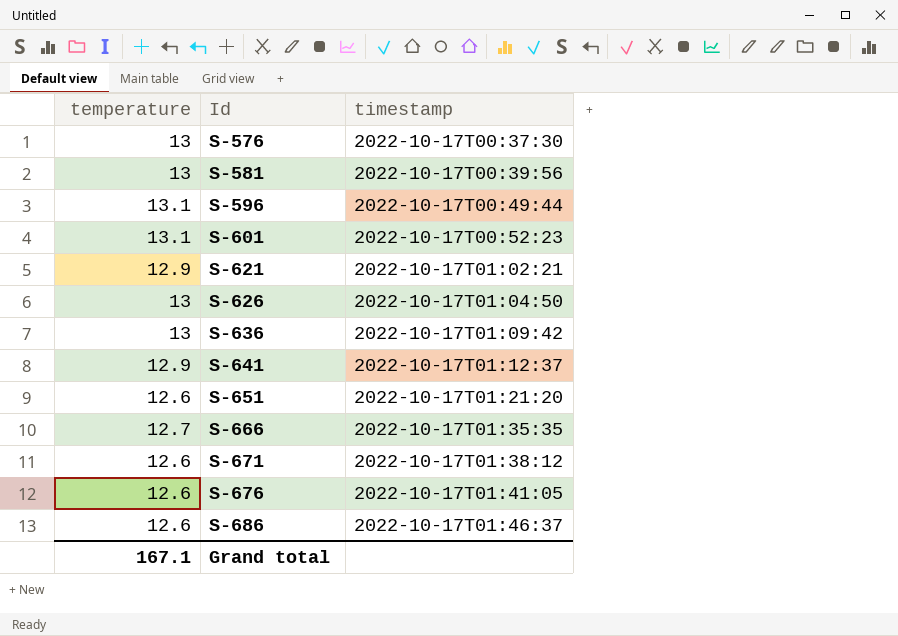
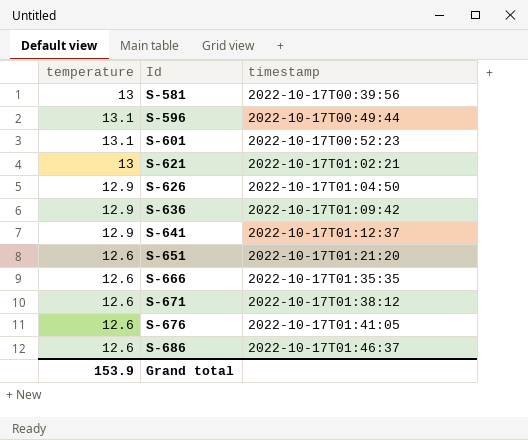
row S-576: 13 | 2022-10-17T00:37:30 -> none
S-621 | temperature: 12.9 -> 13
S-626 | temperature: 13 -> 12.9
S-636 | temperature: 13 -> 12.9
S-666 | temperature: 12.7 -> 12.6
Grand total | temperature: 167.1 -> 153.9

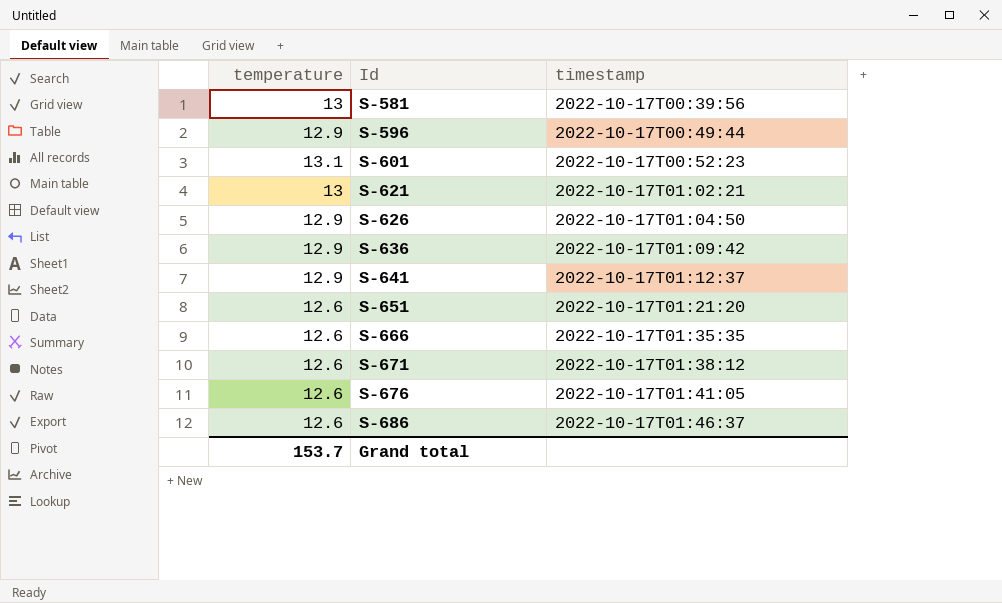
S-596 | temperature: 13.1 -> 12.9
Grand total | temperature: 153.9 -> 153.7

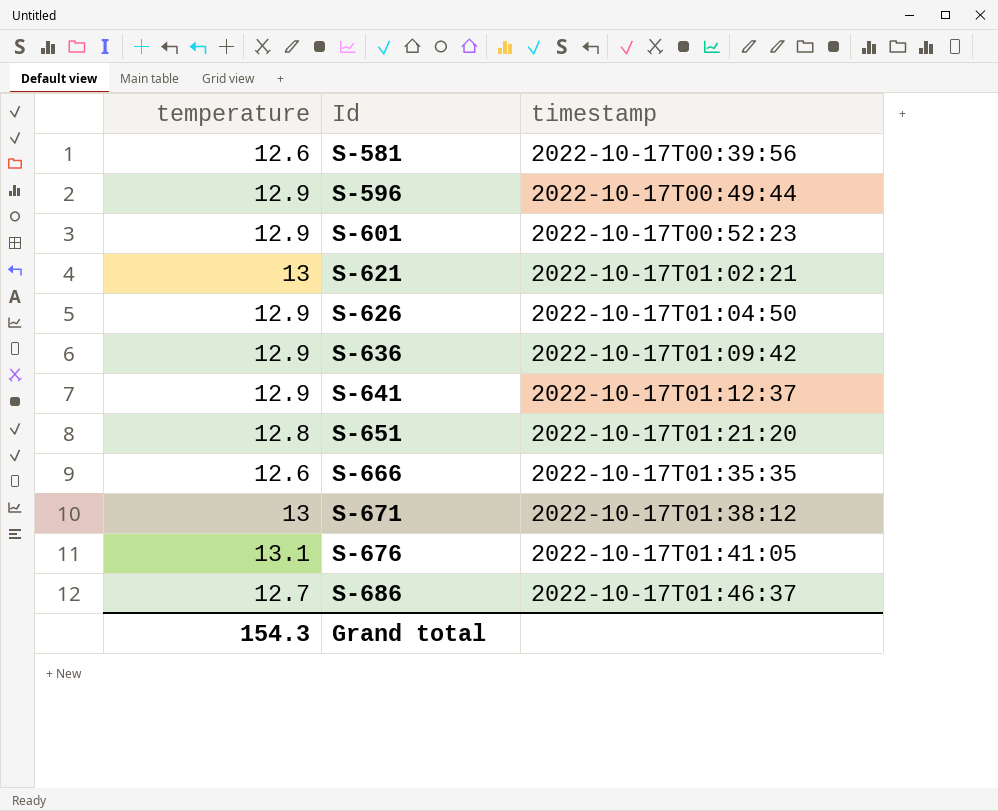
S-581 | temperature: 13 -> 12.6
S-601 | temperature: 13.1 -> 12.9
S-651 | temperature: 12.6 -> 12.8
S-671 | temperature: 12.6 -> 13
S-676 | temperature: 12.6 -> 13.1
S-686 | temperature: 12.6 -> 12.7
Grand total | temperature: 153.7 -> 154.3

